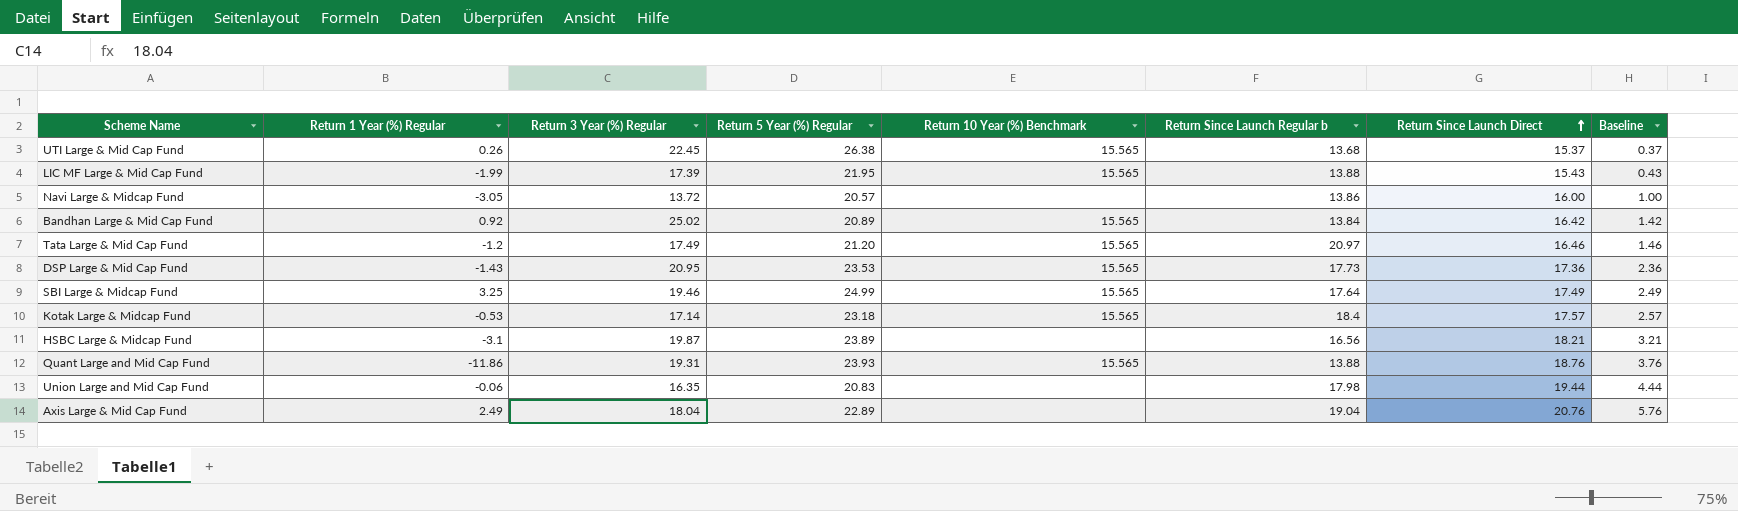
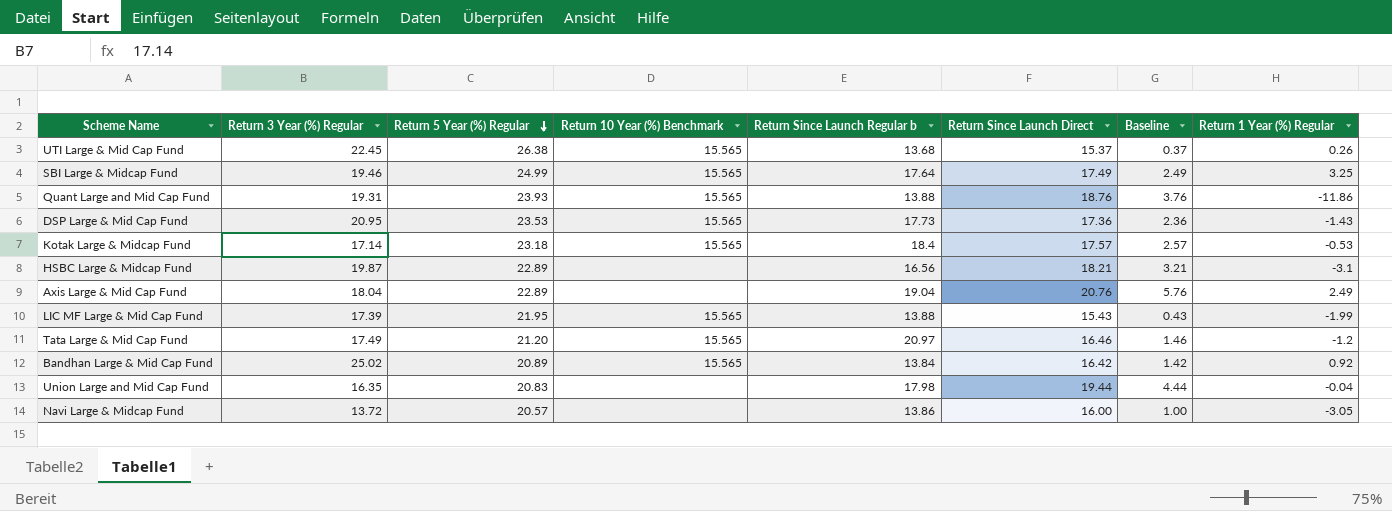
row order: Return Since Launch Direct ascending -> Return 5 Year (%) Regular descending
column Return 1 Year (%) Regular | position: 2 -> 8
HSBC Large & Midcap Fund | Return 5 Year (%) Regular: 23.89 -> 22.89
Union Large and Mid Cap Fund | Return 1 Year (%) Regular: -0.06 -> -0.04

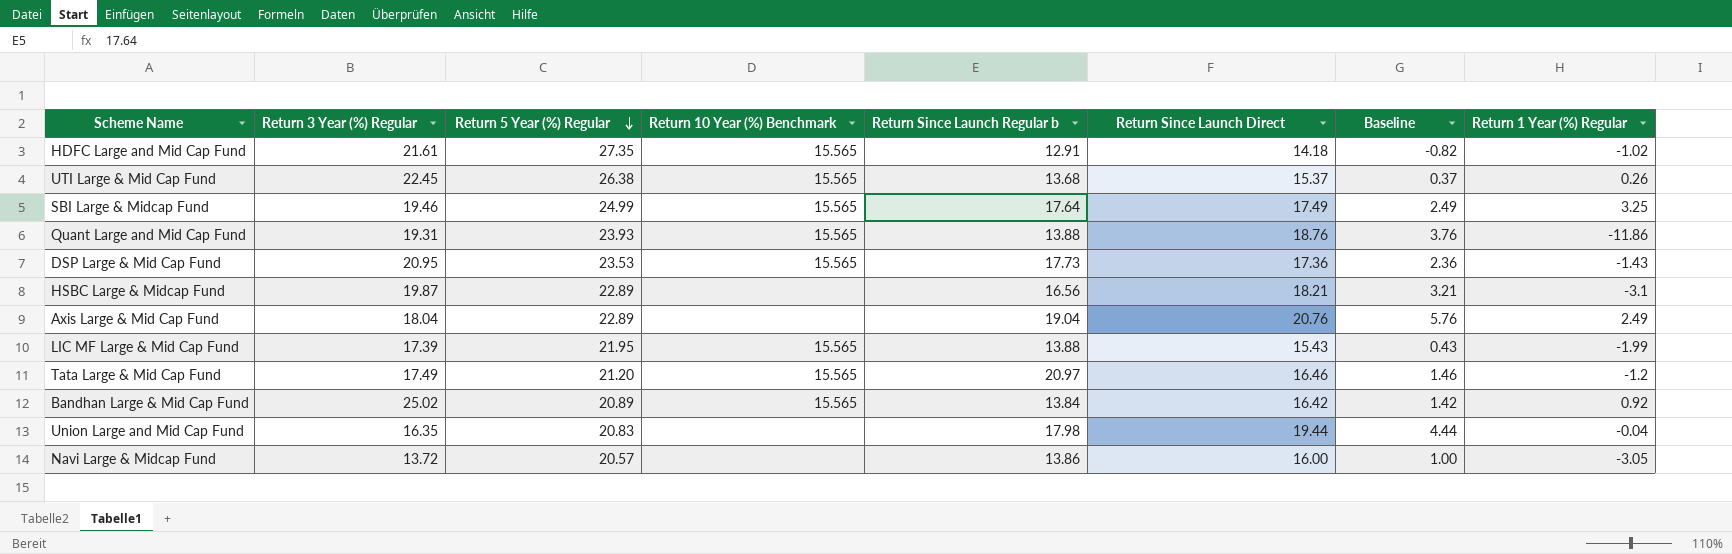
row Kotak Large & Midcap Fund: 17.14 | 23.18 | 15.565 | 18.4 | 17.57 | 2.57 | -0.53 -> none
row HDFC Large and Mid Cap Fund: none -> 21.61 | 27.35 | 15.565 | 12.91 | 14.18 | -0.82 | -1.02

